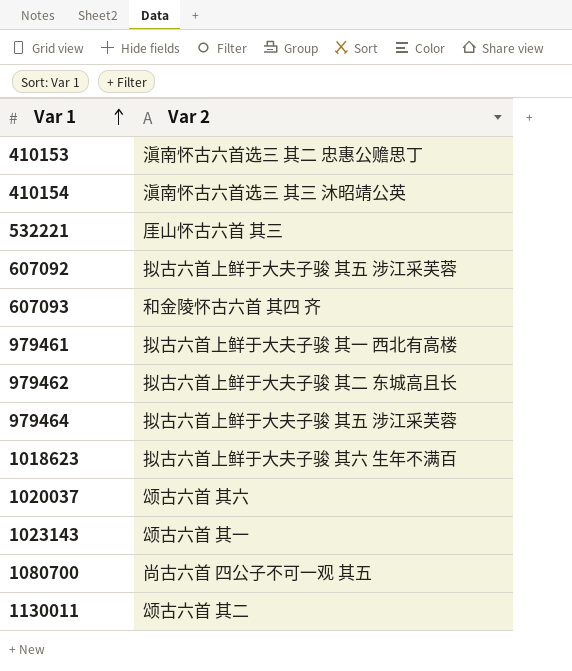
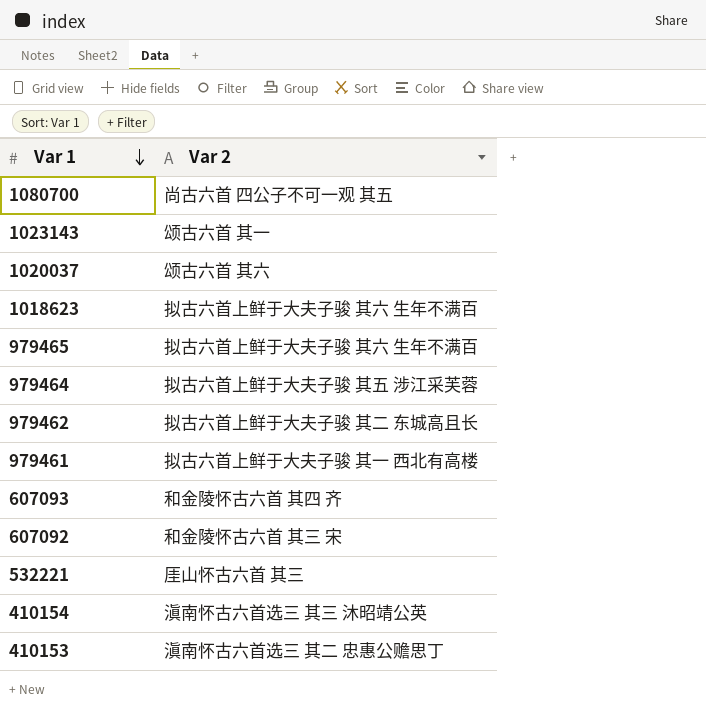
row order: Var 1 ascending -> Var 1 descending
row 1130011: 颂古六首 其二 -> none
row 979465: none -> 拟古六首上鲜于大夫子骏 其六 生年不满百
607092 | Var 2: 拟古六首上鲜于大夫子骏 其五 涉江采芙蓉 -> 和金陵怀古六首 其三 宋

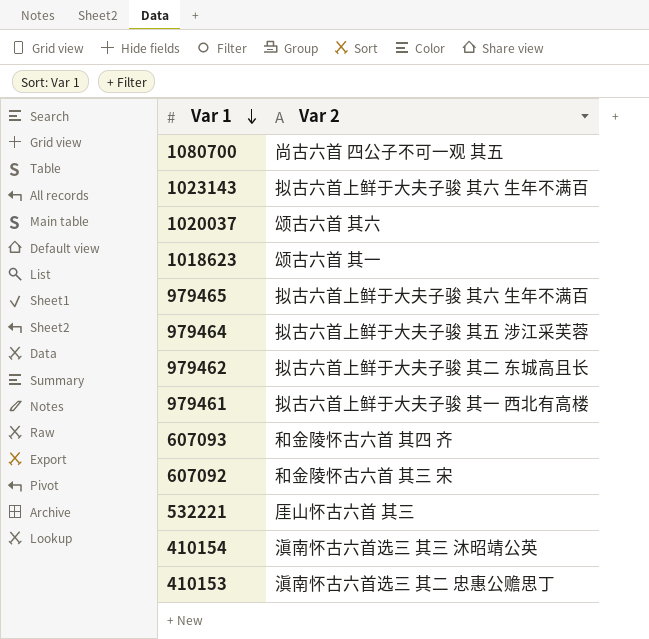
1023143 | Var 2: 颂古六首 其一 -> 拟古六首上鲜于大夫子骏 其六 生年不满百
1018623 | Var 2: 拟古六首上鲜于大夫子骏 其六 生年不满百 -> 颂古六首 其一

